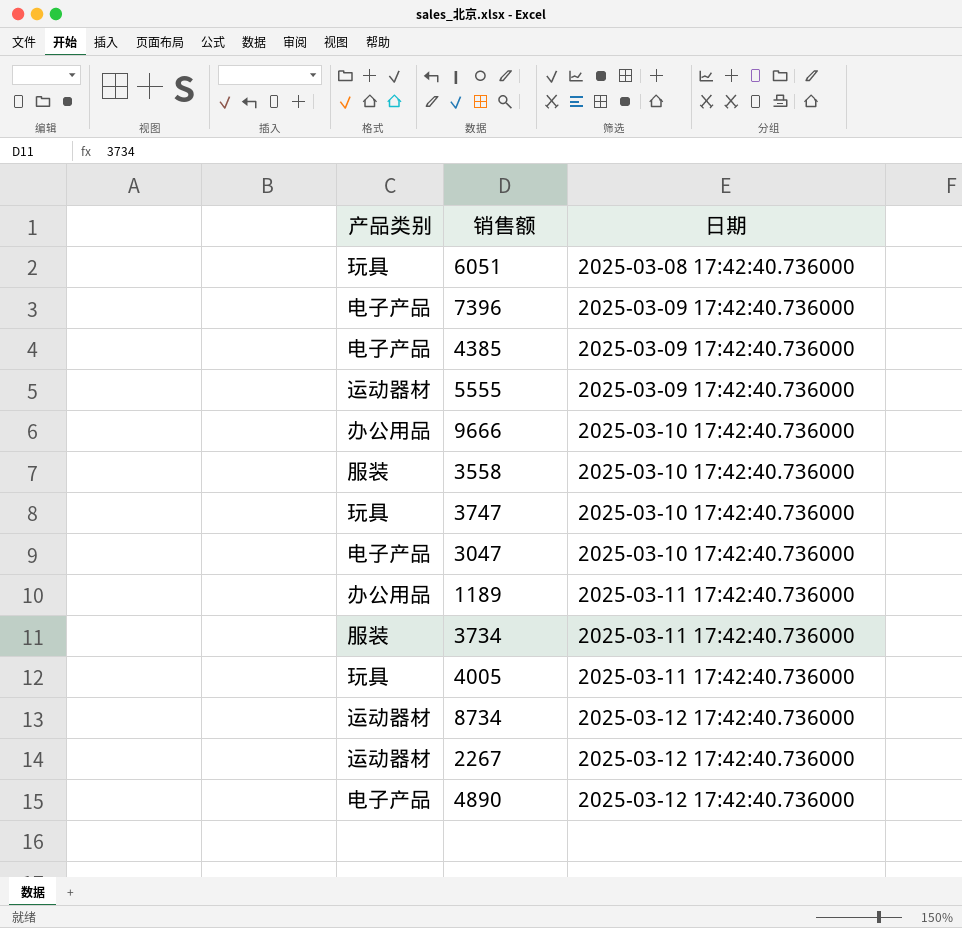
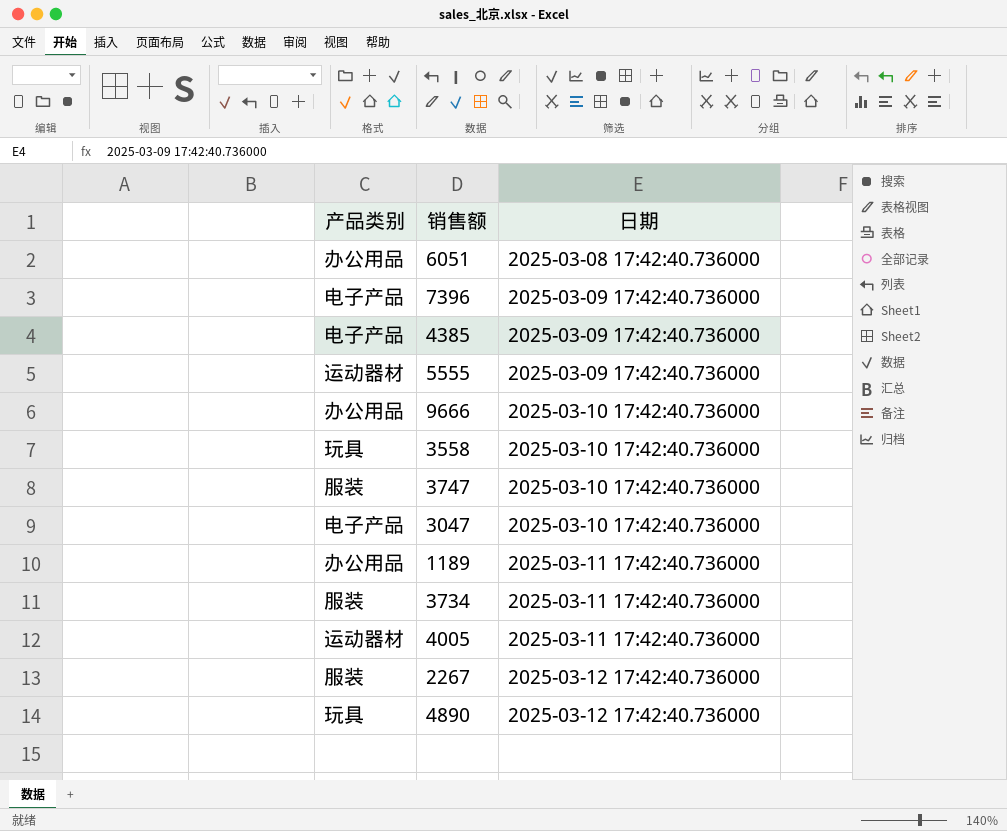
row 8734: 运动器材 | 2025-03-12 17:42:40.736000 -> none
6051 | 产品类别: 玩具 -> 办公用品
3558 | 产品类别: 服装 -> 玩具
3747 | 产品类别: 玩具 -> 服装
4005 | 产品类别: 玩具 -> 运动器材
2267 | 产品类别: 运动器材 -> 服装
4890 | 产品类别: 电子产品 -> 玩具

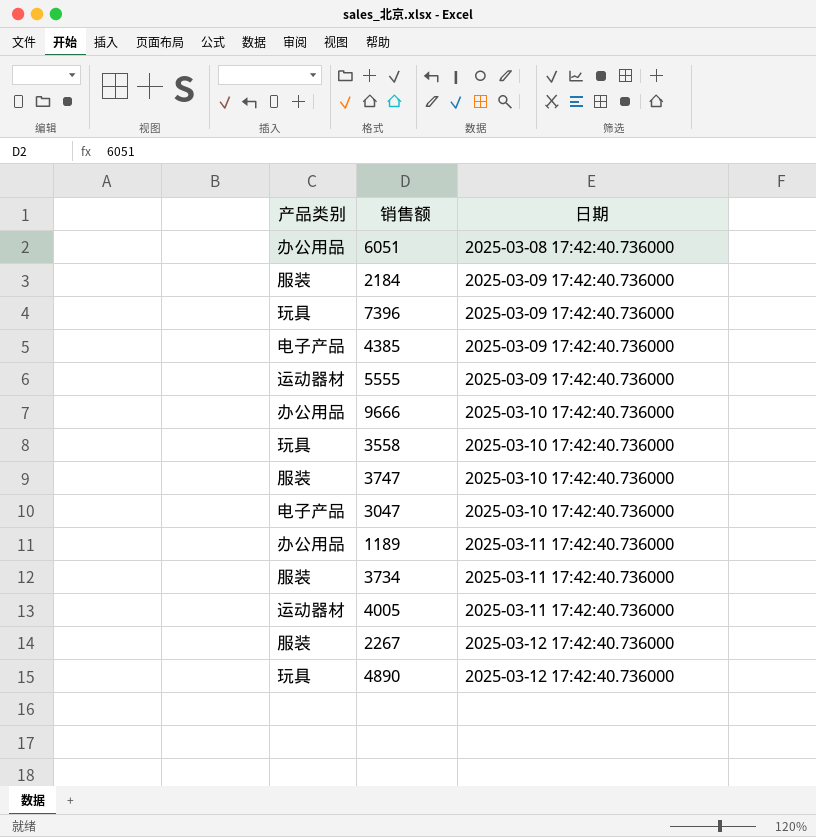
row 2184: none -> 服装 | 2025-03-09 17:42:40.736000
7396 | 产品类别: 电子产品 -> 玩具

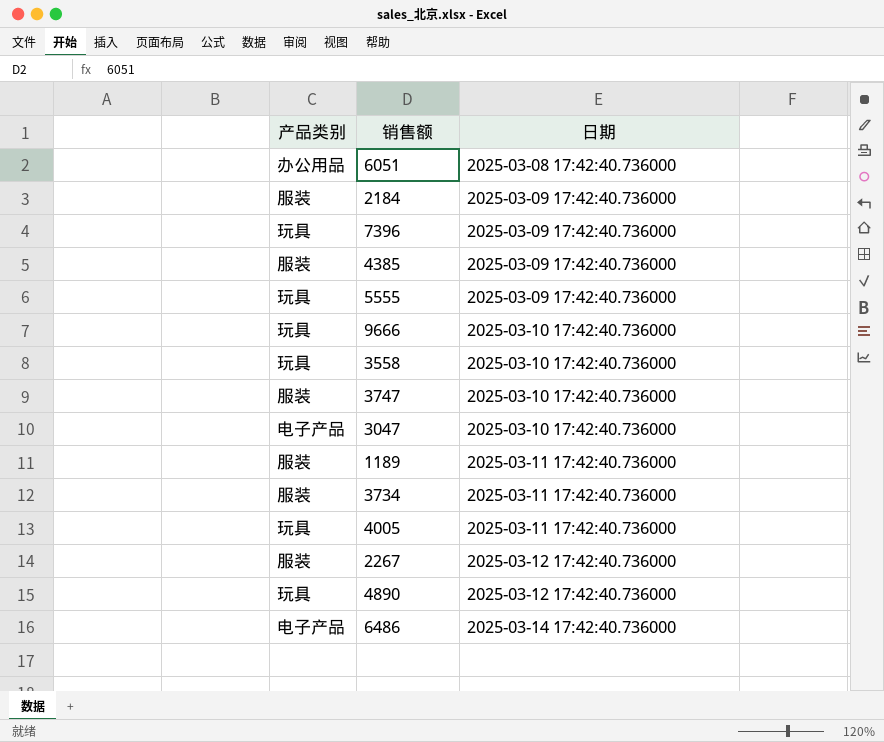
4385 | 产品类别: 电子产品 -> 服装
5555 | 产品类别: 运动器材 -> 玩具
9666 | 产品类别: 办公用品 -> 玩具
1189 | 产品类别: 办公用品 -> 服装
4005 | 产品类别: 运动器材 -> 玩具
row 6486: none -> 电子产品 | 2025-03-14 17:42:40.736000

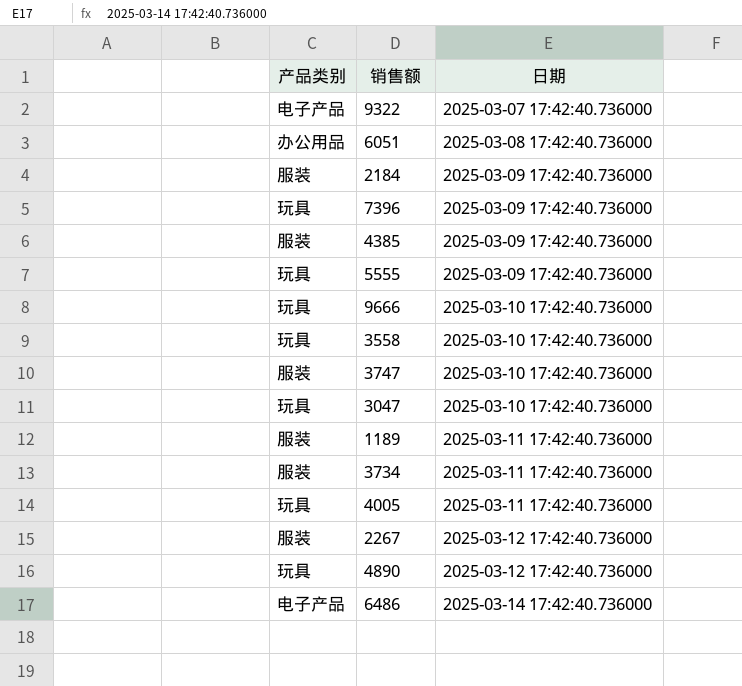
row 9322: none -> 电子产品 | 2025-03-07 17:42:40.736000
3047 | 产品类别: 电子产品 -> 玩具

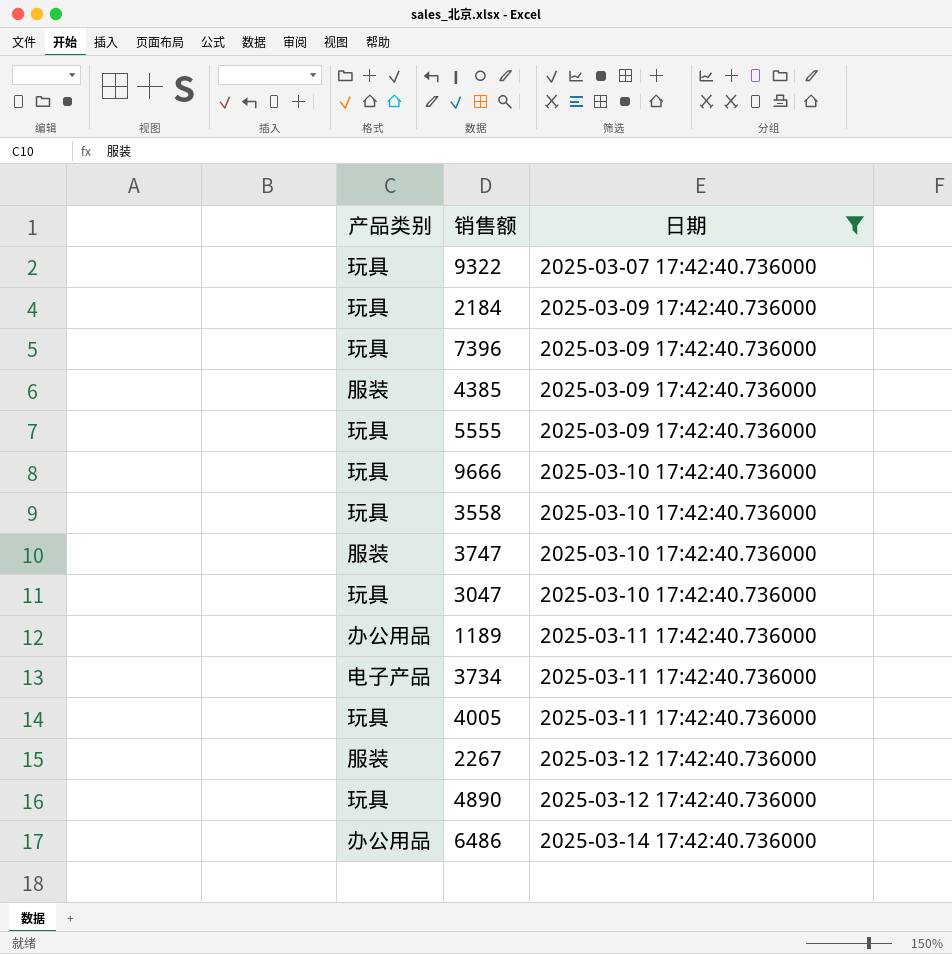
filter: none -> 日期 != 2025-03-08 17:42:40.736000
9322 | 产品类别: 电子产品 -> 玩具
2184 | 产品类别: 服装 -> 玩具
1189 | 产品类别: 服装 -> 办公用品
3734 | 产品类别: 服装 -> 电子产品
6486 | 产品类别: 电子产品 -> 办公用品

